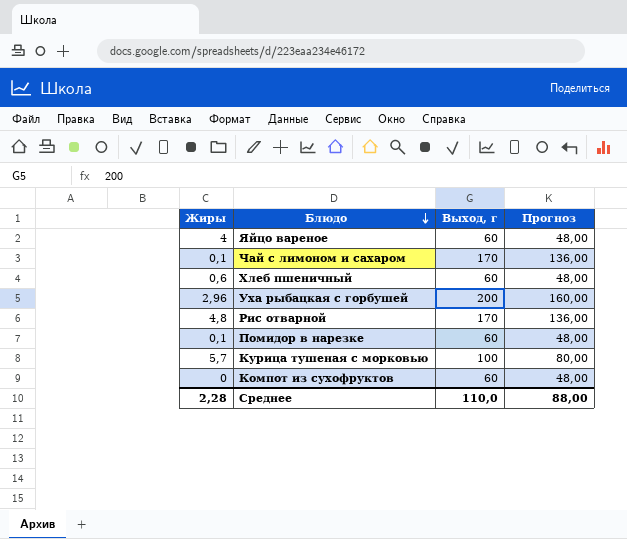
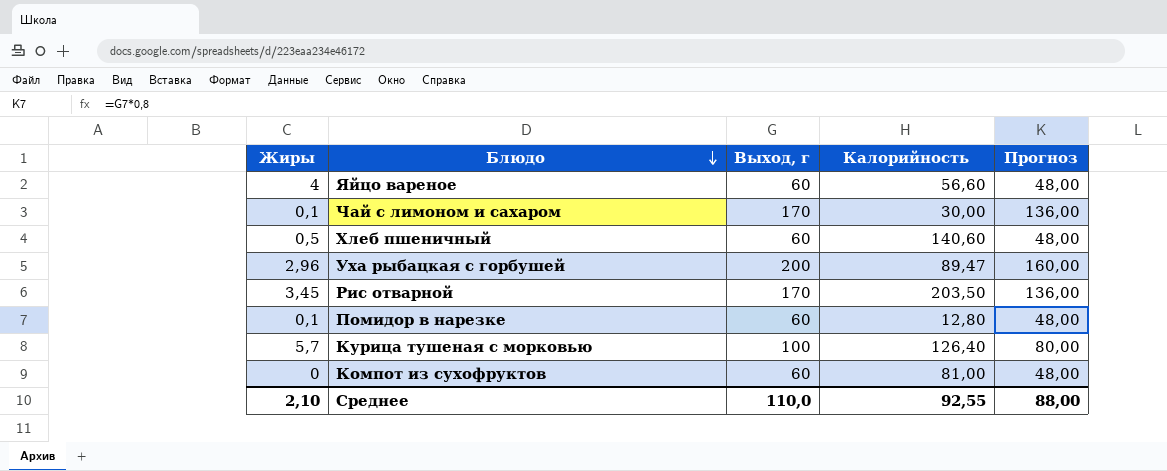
column Калорийность | position: none -> 4
Хлеб пшеничный | Жиры: 0,6 -> 0,5
Рис отварной | Жиры: 4,8 -> 3,45
Среднее | Жиры: 2,28 -> 2,10

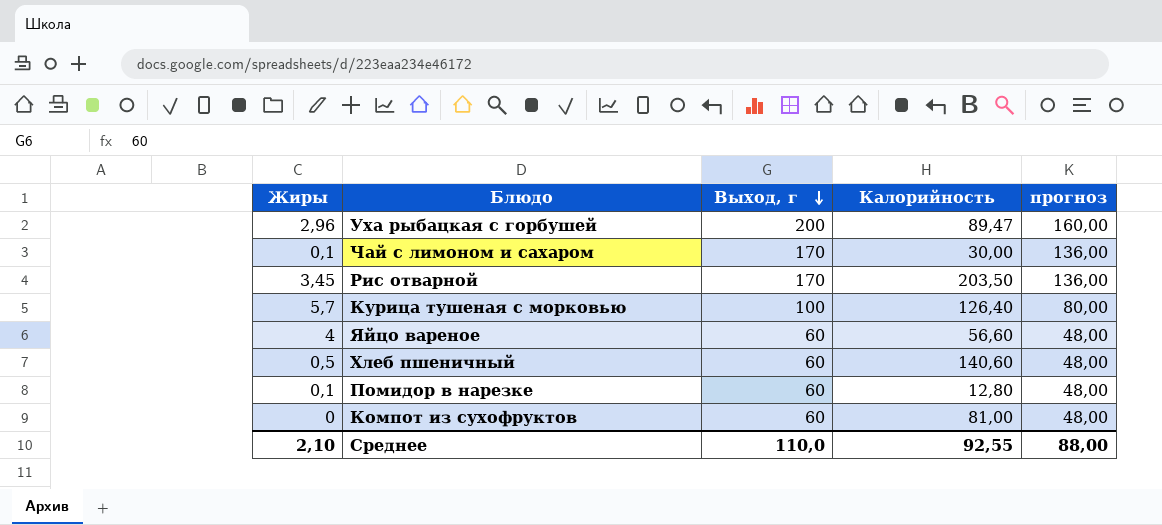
row order: Блюдо descending -> Выход, г descending
column name: Прогноз -> прогноз

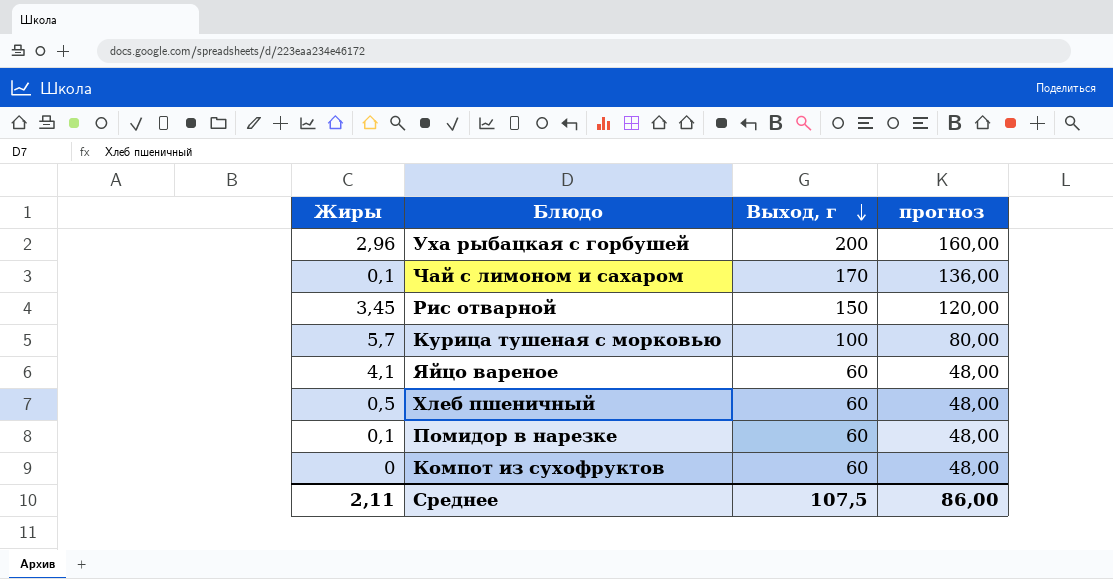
column Калорийность | position: 4 -> none
Рис отварной | Выход, г: 170 -> 150
Рис отварной | прогноз: 136,00 -> 120,00
Яйцо вареное | Жиры: 4 -> 4,1
Среднее | Жиры: 2,10 -> 2,11
Среднее | Выход, г: 110,0 -> 107,5
Среднее | прогноз: 88,00 -> 86,00

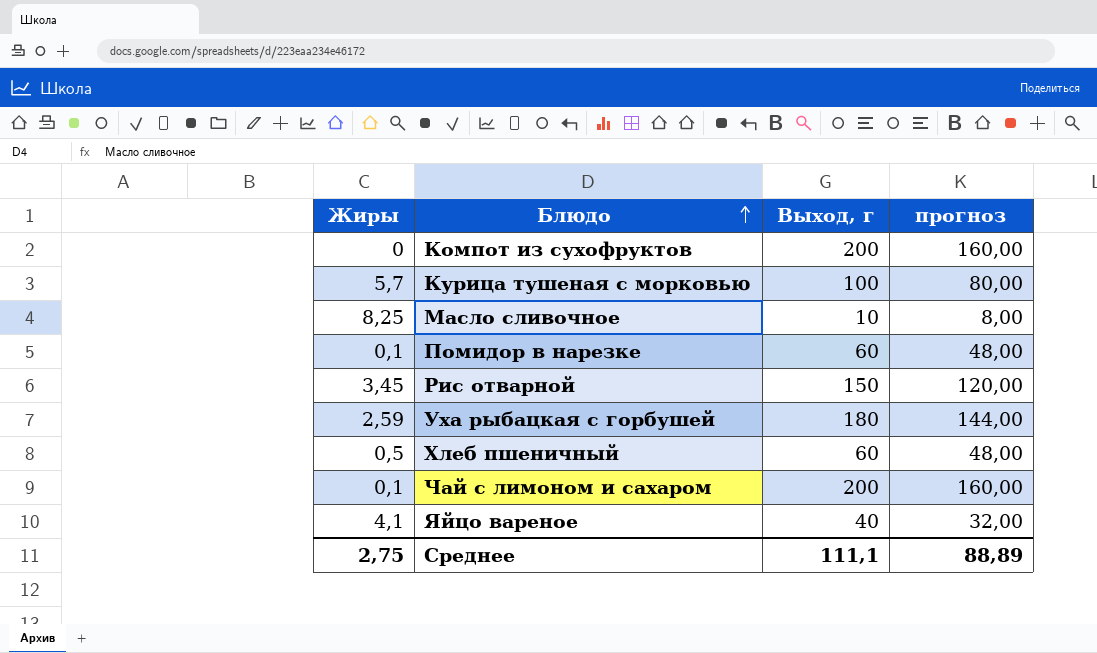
row order: Выход, г descending -> Блюдо ascending
Компот из сухофруктов | Выход, г: 60 -> 200
Компот из сухофруктов | прогноз: 48,00 -> 160,00
row Масло сливочное: none -> 8,25 | 10 | 8,00
Уха рыбацкая с горбушей | Жиры: 2,96 -> 2,59
Уха рыбацкая с горбушей | Выход, г: 200 -> 180
Уха рыбацкая с горбушей | прогноз: 160,00 -> 144,00
Чай с лимоном и сахаром | Выход, г: 170 -> 200
Чай с лимоном и сахаром | прогноз: 136,00 -> 160,00
Яйцо вареное | Выход, г: 60 -> 40
Яйцо вареное | прогноз: 48,00 -> 32,00
Среднее | Жиры: 2,11 -> 2,75
Среднее | Выход, г: 107,5 -> 111,1
Среднее | прогноз: 86,00 -> 88,89

